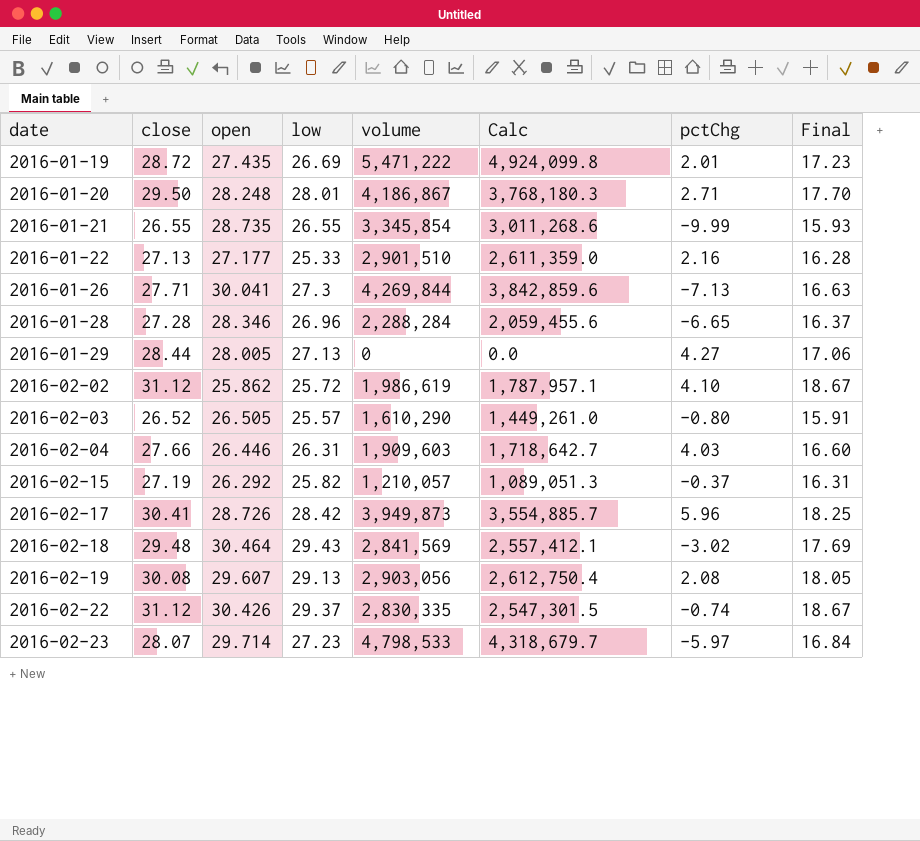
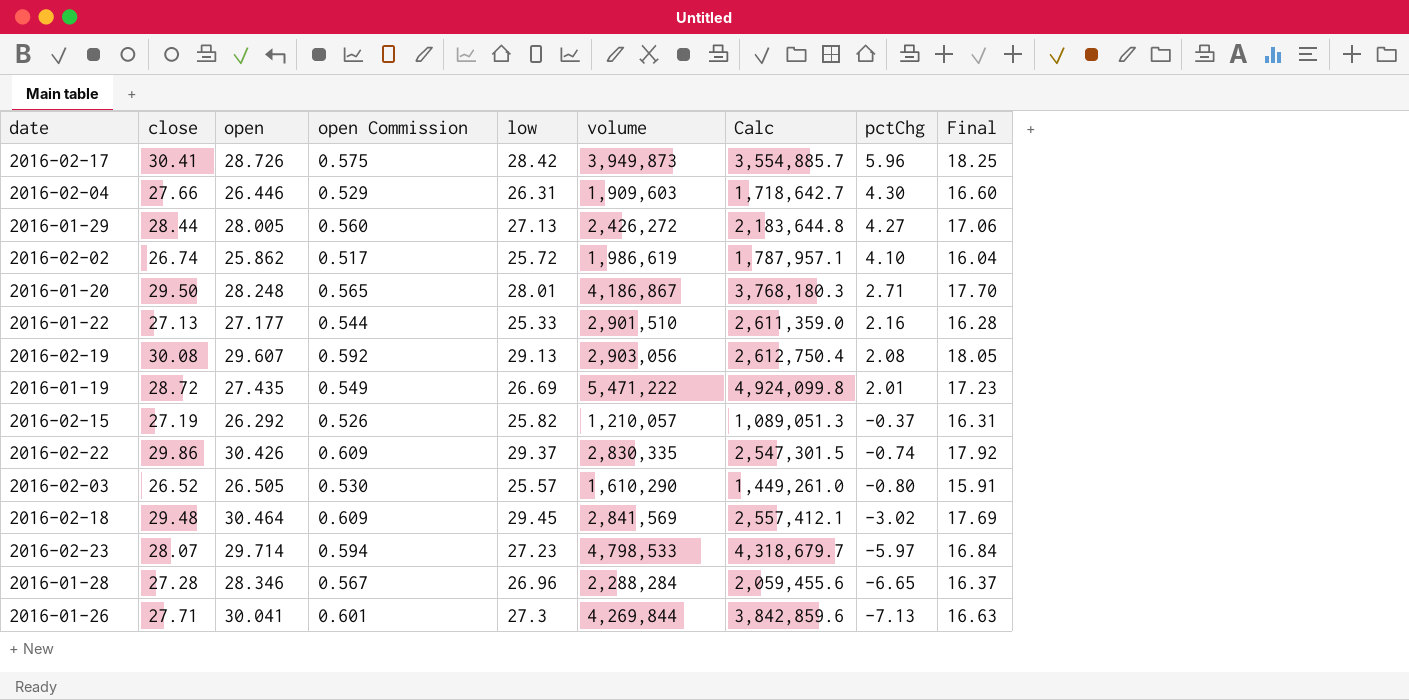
row order: date ascending -> pctChg descending
column open Commission | formula: none -> [open] * 0.02
row 2016-01-21: 26.55 | 28.735 | 26.55 | 3,345,854 | 3,011,268.6 | -9.99 | 15.93 -> none
2016-02-04 | pctChg: 4.03 -> 4.30
2016-01-29 | volume: 0 -> 2,426,272
2016-01-29 | Calc: 0.0 -> 2,183,644.8
2016-02-02 | close: 31.12 -> 26.74
2016-02-02 | Final: 18.67 -> 16.04
2016-02-22 | close: 31.12 -> 29.86
2016-02-22 | Final: 18.67 -> 17.92
2016-02-18 | low: 29.43 -> 29.45

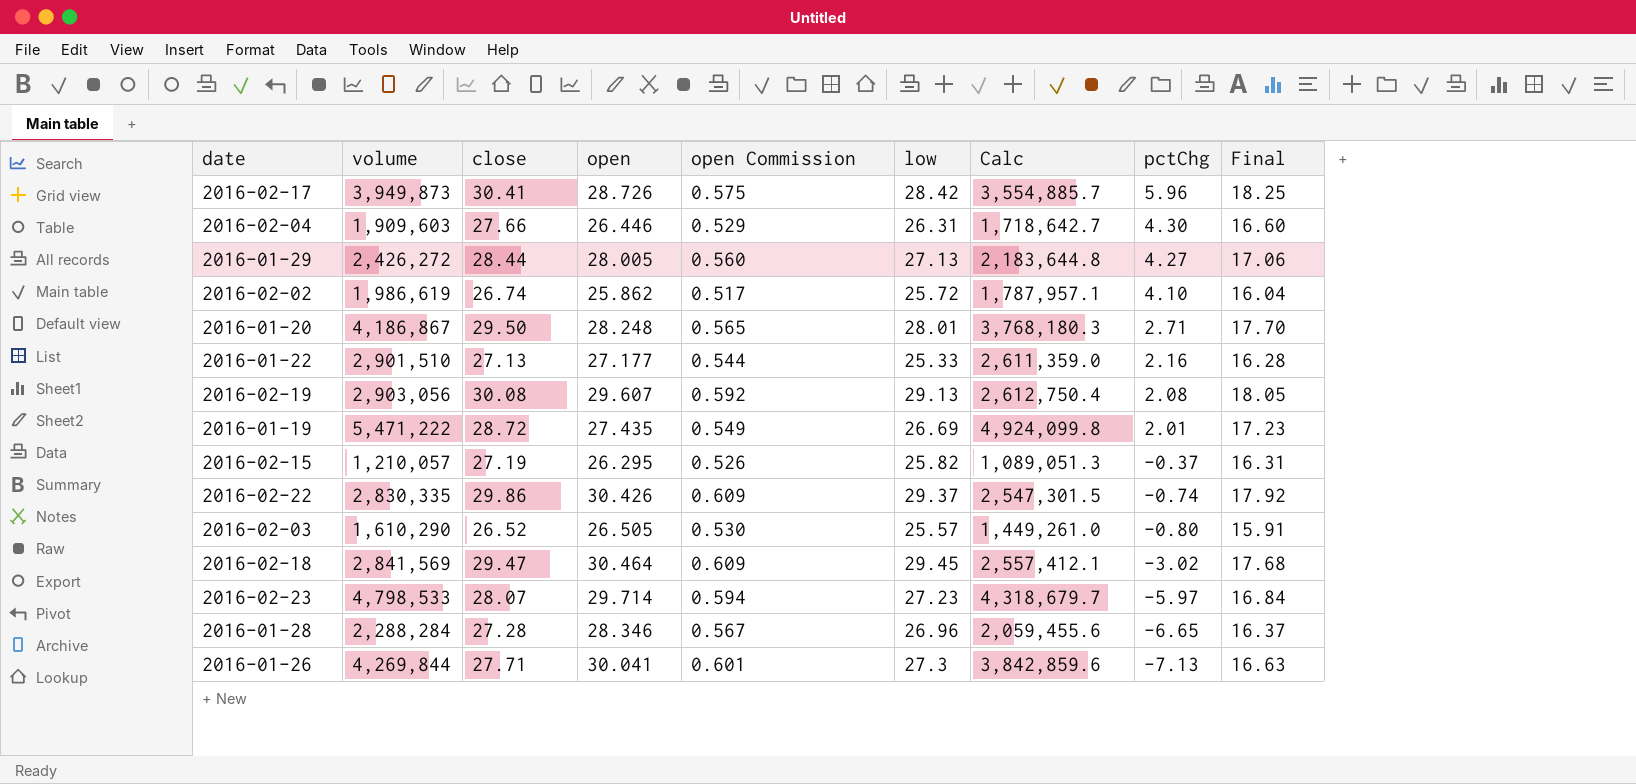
column volume | position: 6 -> 2
2016-02-15 | open: 26.292 -> 26.295
2016-02-18 | close: 29.48 -> 29.47
2016-02-18 | Final: 17.69 -> 17.68

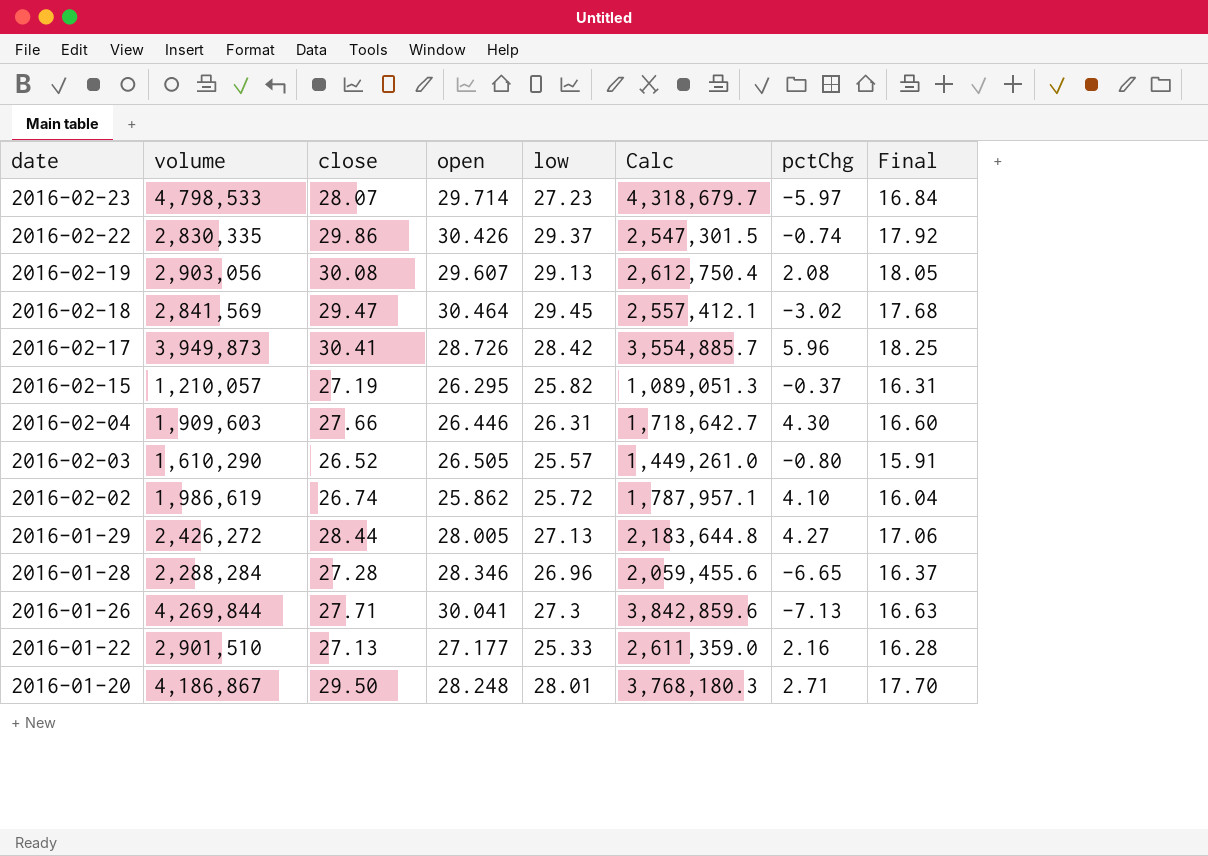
row order: pctChg descending -> date descending
column open Commission | formula: [open] * 0.02 -> none
row 2016-01-19: 5,471,222 | 28.72 | 27.435 | 0.549 | 26.69 | 4,924,099.8 | 2.01 | 17.23 -> none

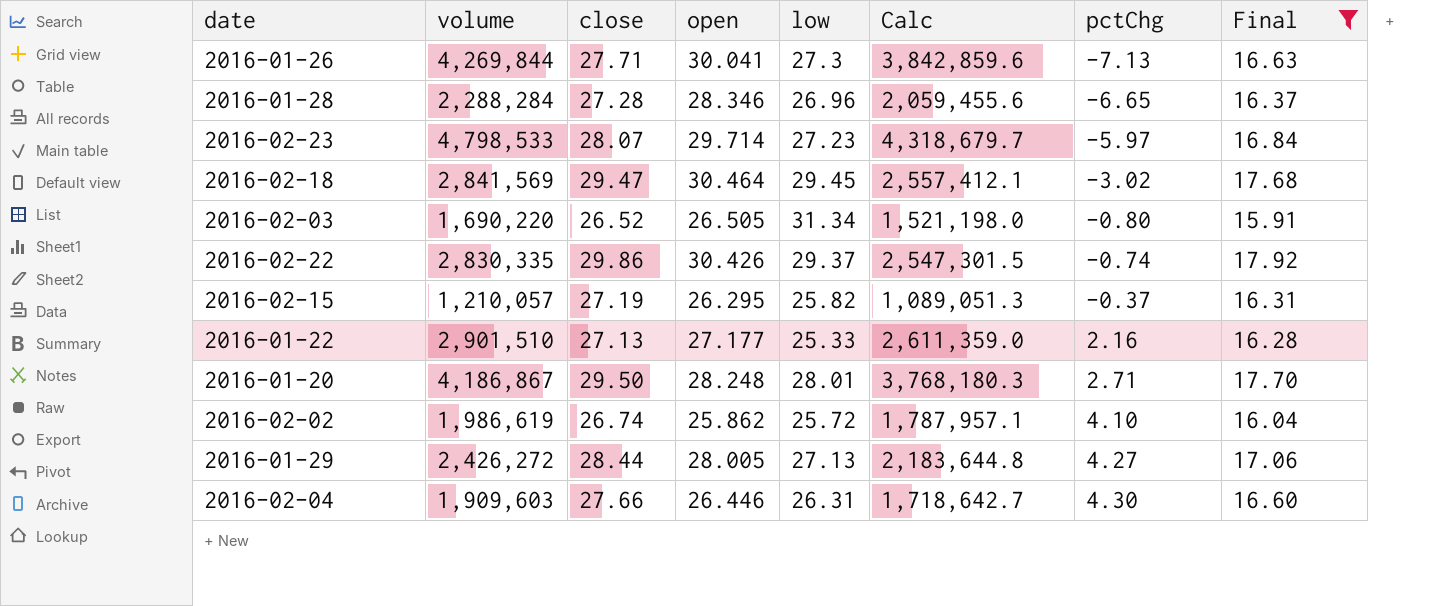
filter: none -> Final <= 17.92
row order: date descending -> pctChg ascending
2016-02-03 | volume: 1,610,290 -> 1,690,220
2016-02-03 | low: 25.57 -> 31.34
2016-02-03 | Calc: 1,449,261.0 -> 1,521,198.0

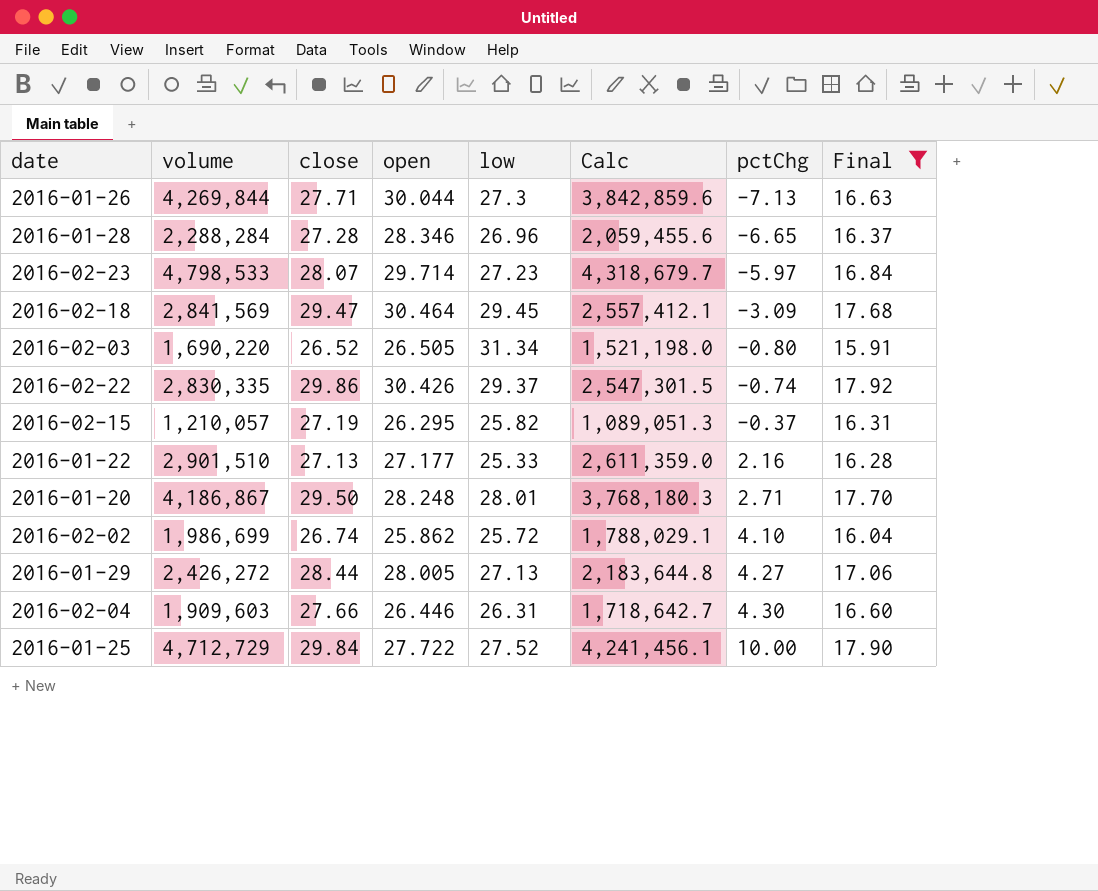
2016-01-26 | open: 30.041 -> 30.044
2016-02-18 | pctChg: -3.02 -> -3.09
2016-02-02 | volume: 1,986,619 -> 1,986,699
2016-02-02 | Calc: 1,787,957.1 -> 1,788,029.1
row 2016-01-25: none -> 4,712,729 | 29.84 | 27.722 | 27.52 | 4,241,456.1 | 10.00 | 17.90

